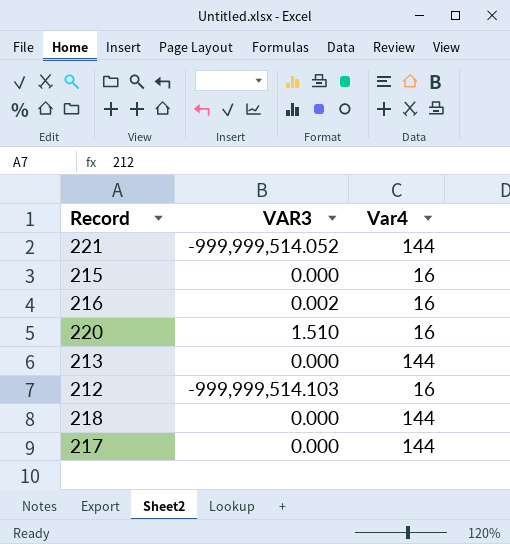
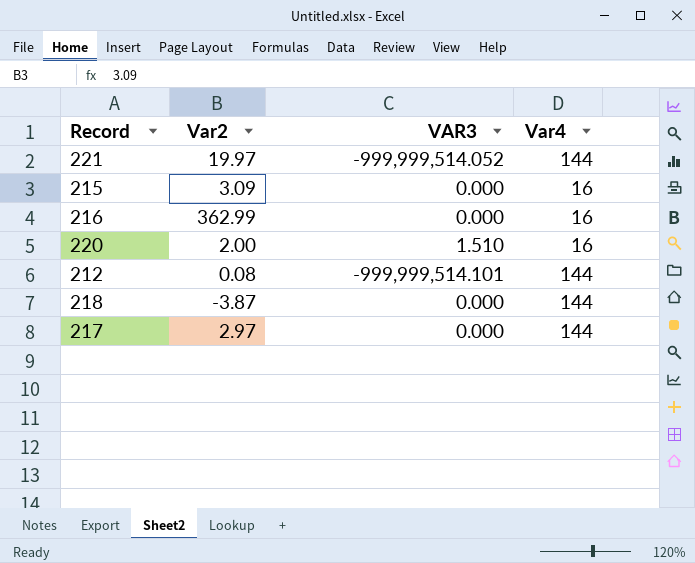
column Var2 | position: none -> 2
row 213: 0.000 | 144 -> none
216 | VAR3: 0.002 -> 0.000
212 | VAR3: -999,999,514.103 -> -999,999,514.101
212 | Var4: 16 -> 144

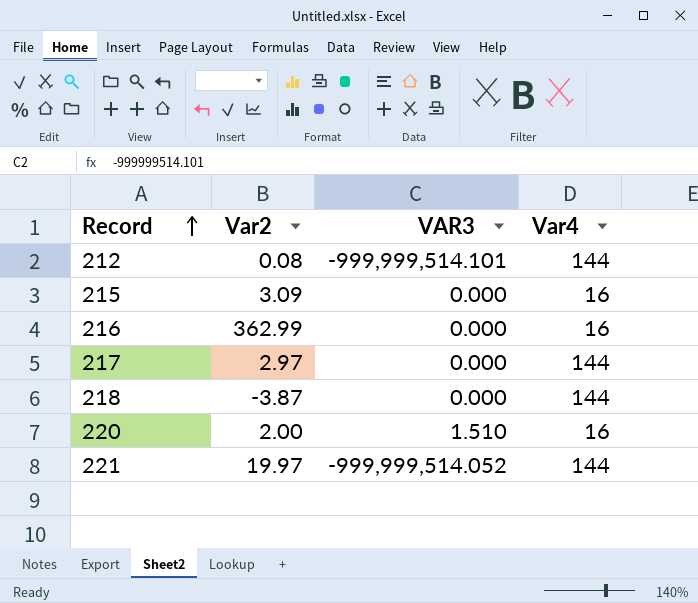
row order: none -> Record ascending

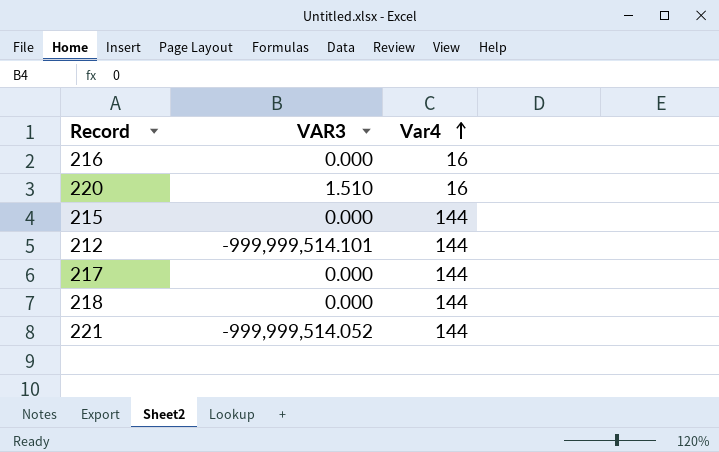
row order: Record ascending -> Var4 ascending
column Var2 | position: 2 -> none
215 | Var4: 16 -> 144

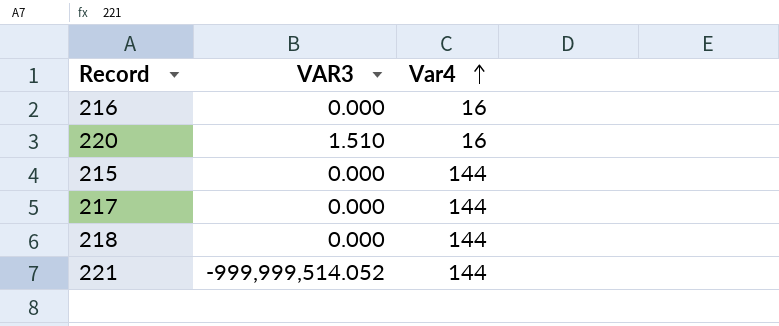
row 212: -999,999,514.101 | 144 -> none

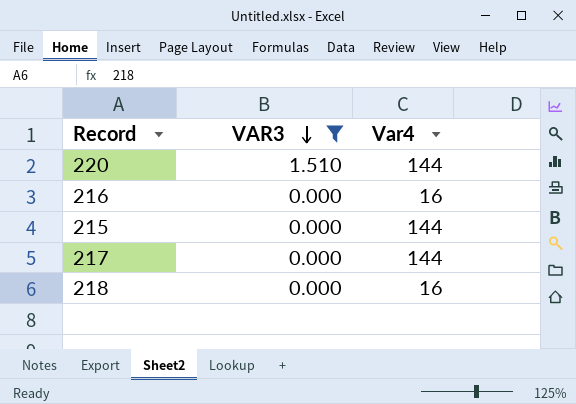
filter: none -> VAR3 != -999,999,514.052
row order: Var4 ascending -> VAR3 descending
220 | Var4: 16 -> 144
218 | Var4: 144 -> 16

